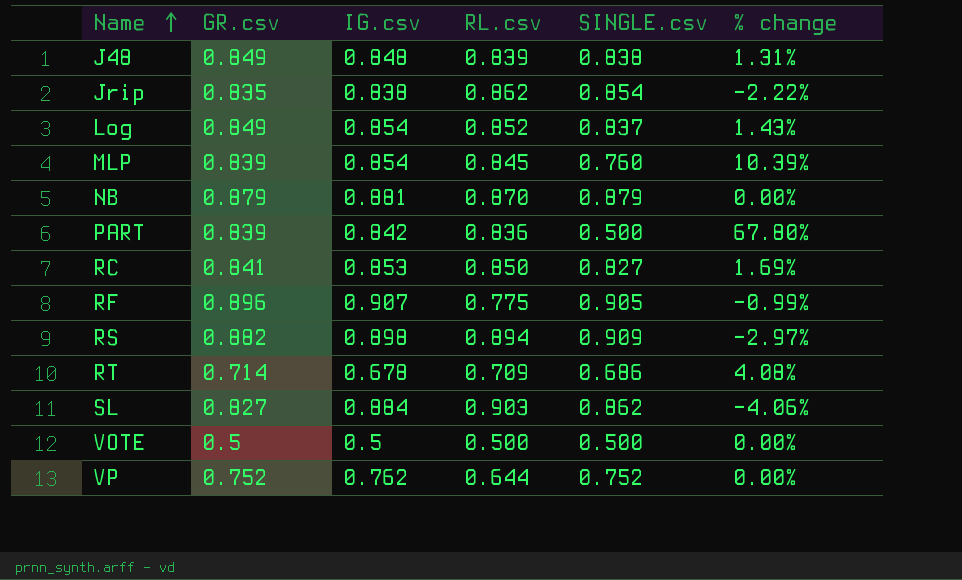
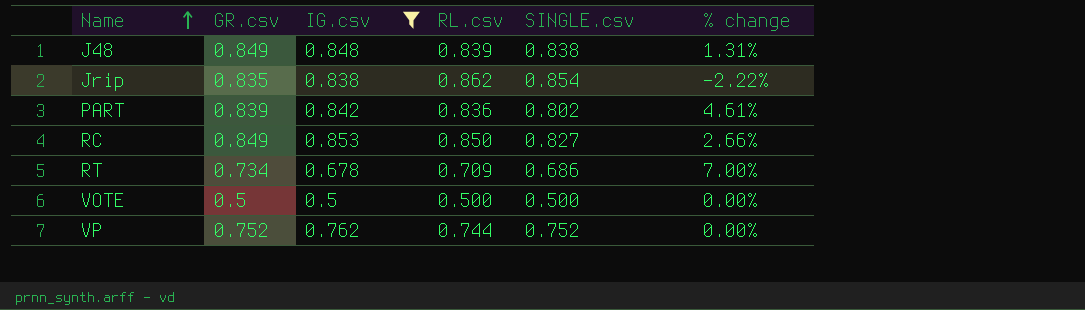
filter: none -> IG.csv <= 0.853
PART | SINGLE.csv: 0.500 -> 0.802
PART | % change: 67.80% -> 4.61%
RC | GR.csv: 0.841 -> 0.849
RC | % change: 1.69% -> 2.66%
RT | GR.csv: 0.714 -> 0.734
RT | % change: 4.08% -> 7.00%
VP | RL.csv: 0.644 -> 0.744

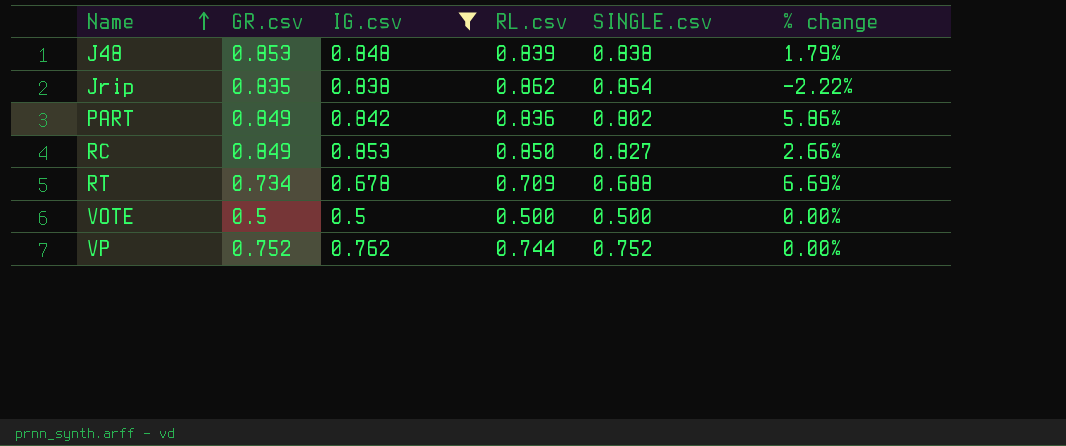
J48 | GR.csv: 0.849 -> 0.853
J48 | % change: 1.31% -> 1.79%
PART | GR.csv: 0.839 -> 0.849
PART | % change: 4.61% -> 5.86%
RT | SINGLE.csv: 0.686 -> 0.688
RT | % change: 7.00% -> 6.69%

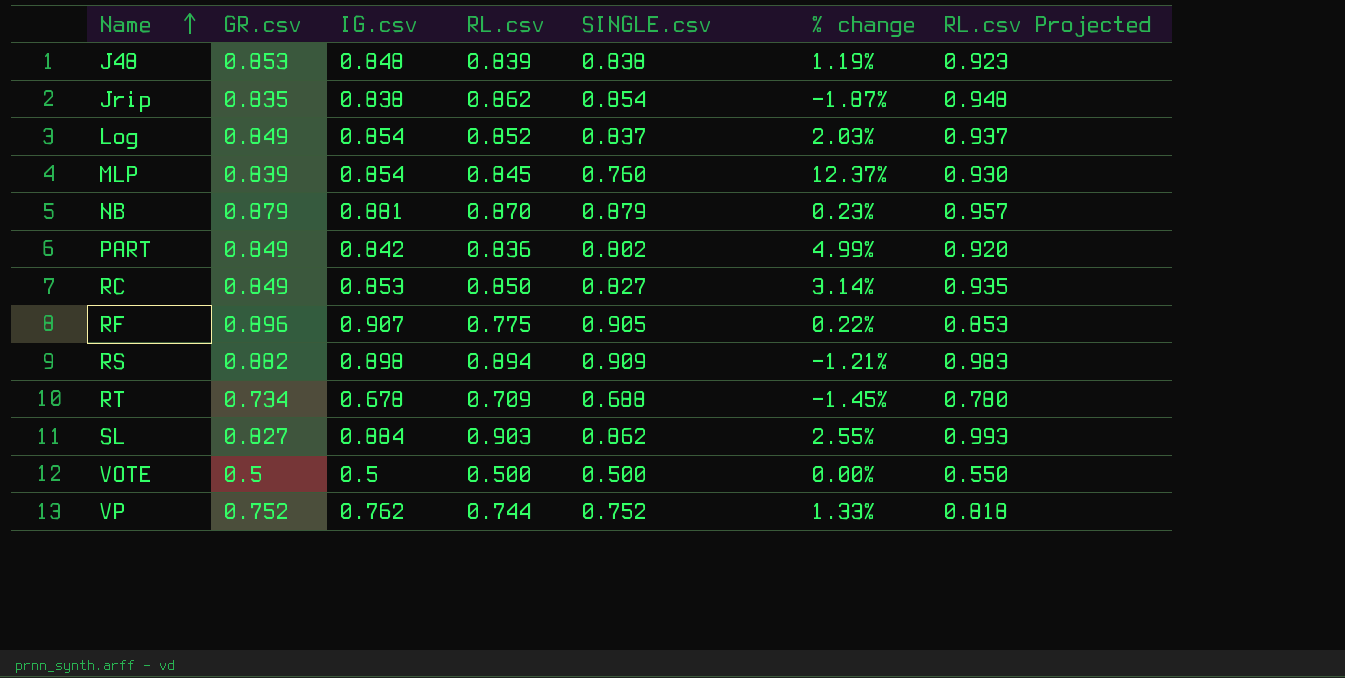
filter: IG.csv <= 0.853 -> none
column % change | formula: ([GR.csv] - [SINGLE.csv]) / [SINGLE.csv] -> ([IG.csv] - [SINGLE.csv]) / [SINGLE.csv]
column RL.csv Projected | formula: none -> [RL.csv] * 1.1

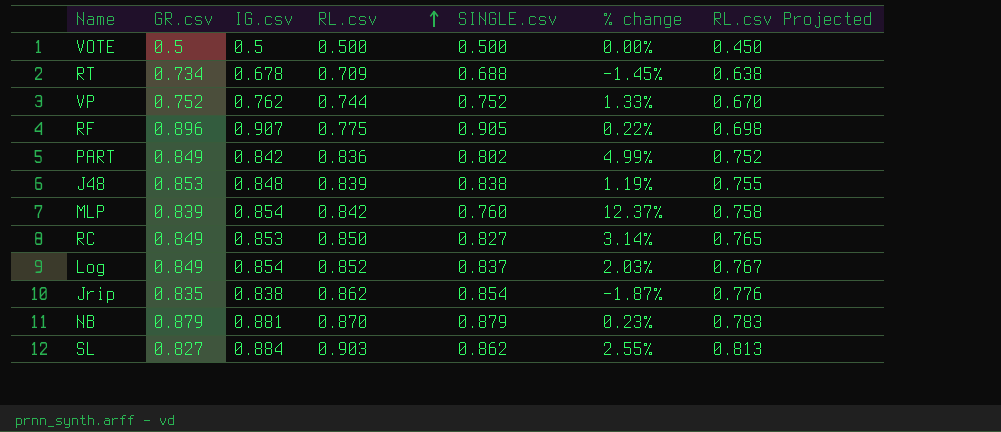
row order: Name ascending -> RL.csv ascending
column RL.csv Projected | formula: [RL.csv] * 1.1 -> [RL.csv] * 0.9
row RS: 0.882 | 0.898 | 0.894 | 0.909 | -1.21% | 0.983 -> none
MLP | RL.csv: 0.845 -> 0.842

